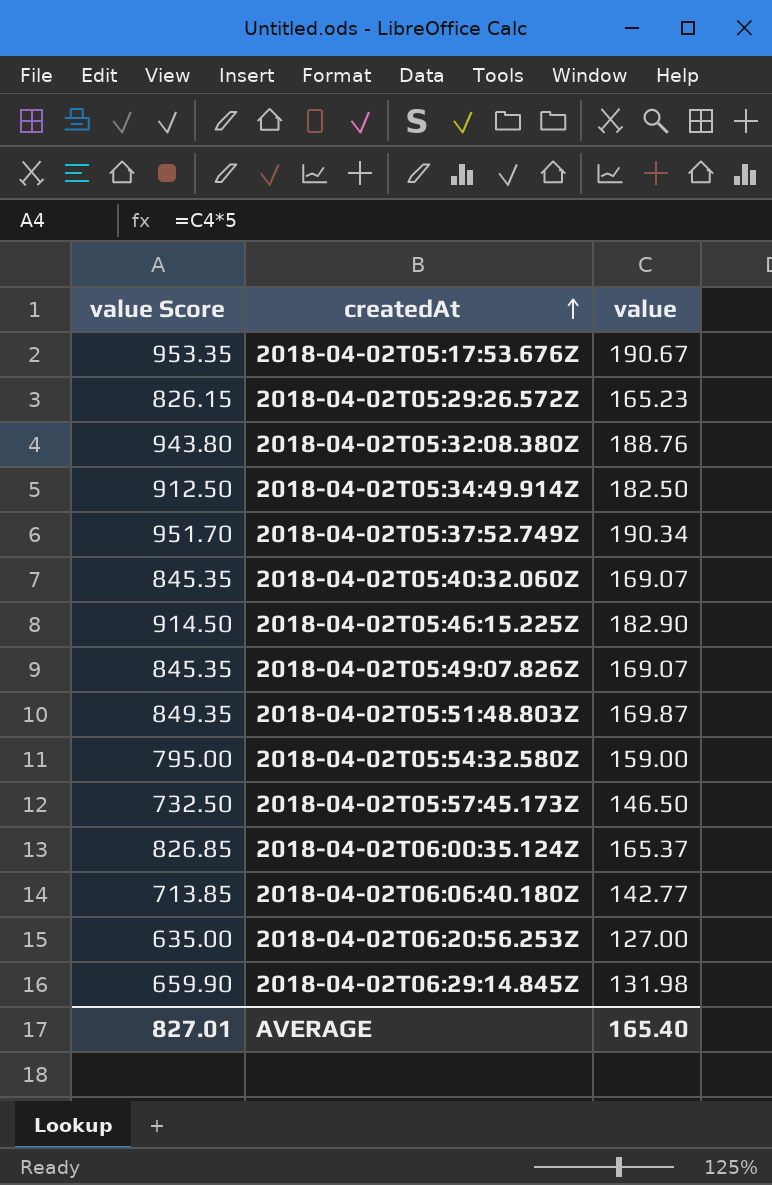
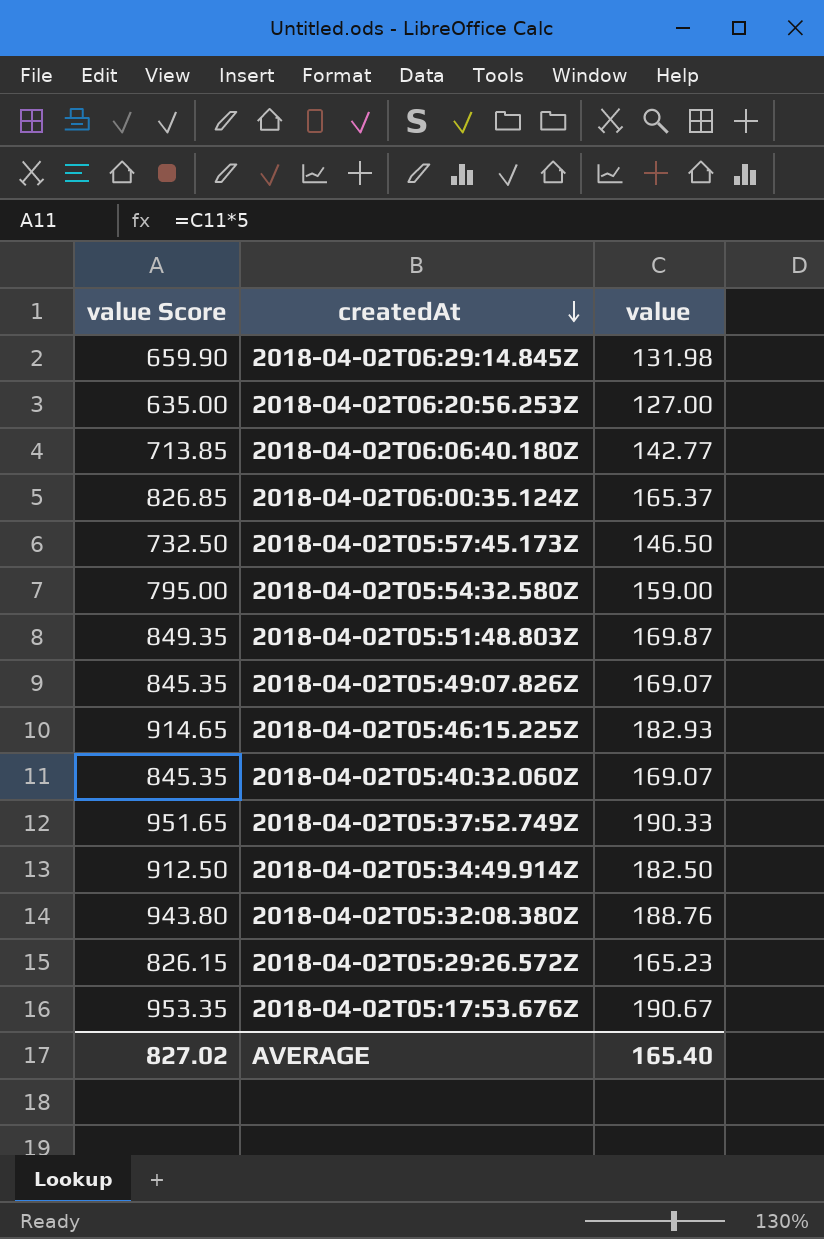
row order: createdAt ascending -> createdAt descending
2018-04-02T05:46:15.225Z | value Score: 914.50 -> 914.65
2018-04-02T05:46:15.225Z | value: 182.90 -> 182.93
2018-04-02T05:37:52.749Z | value Score: 951.70 -> 951.65
2018-04-02T05:37:52.749Z | value: 190.34 -> 190.33
AVERAGE | value Score: 827.01 -> 827.02

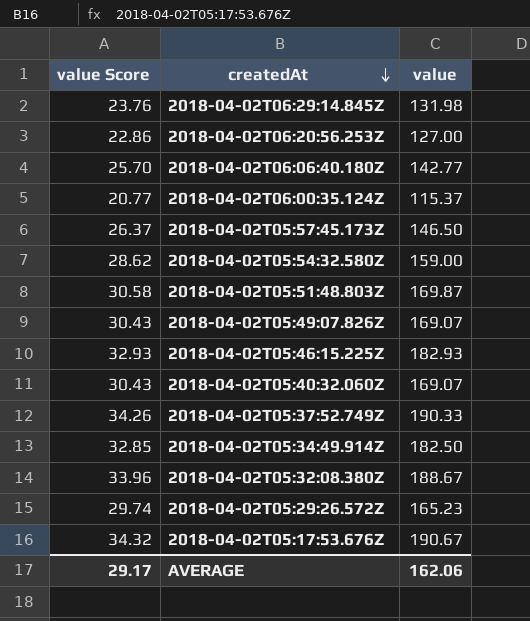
column value Score | formula: [value] * 5 -> [value] * 0.18
2018-04-02T06:00:35.124Z | value: 165.37 -> 115.37
2018-04-02T05:32:08.380Z | value: 188.76 -> 188.67
AVERAGE | value Score: 827.02 -> 29.17
AVERAGE | value: 165.40 -> 162.06

